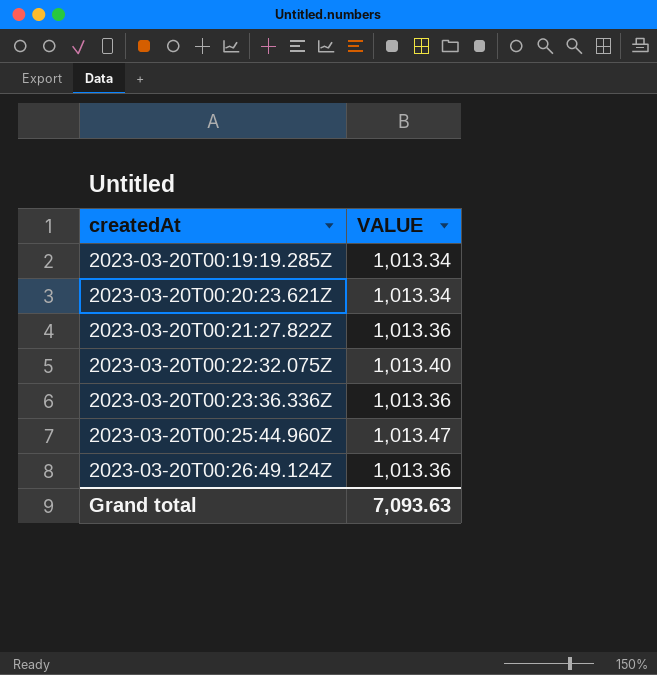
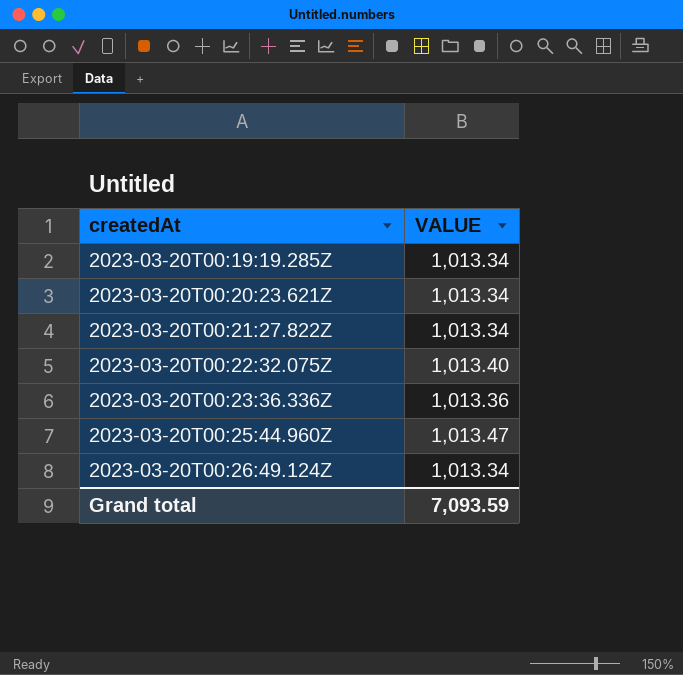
2023-03-20T00:21:27.822Z | VALUE: 1,013.36 -> 1,013.34
2023-03-20T00:26:49.124Z | VALUE: 1,013.36 -> 1,013.34
Grand total | VALUE: 7,093.63 -> 7,093.59

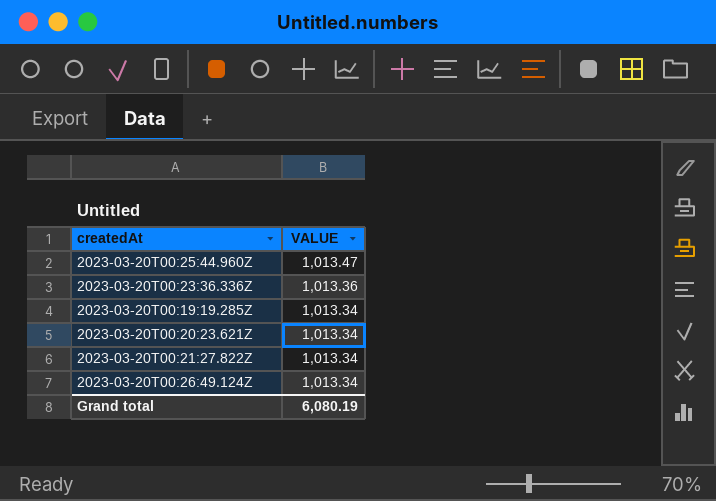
row order: createdAt ascending -> VALUE descending
row 2023-03-20T00:22:32.075Z: 1,013.40 -> none
Grand total | VALUE: 7,093.59 -> 6,080.19

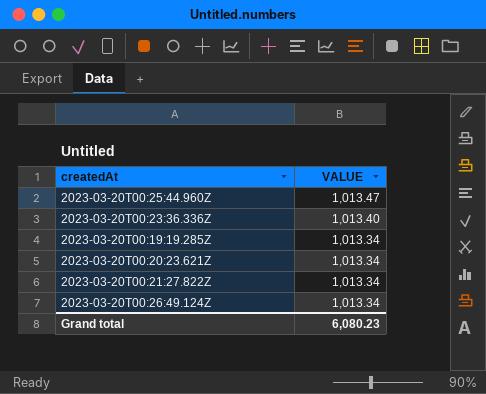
2023-03-20T00:23:36.336Z | VALUE: 1,013.36 -> 1,013.40
Grand total | VALUE: 6,080.19 -> 6,080.23

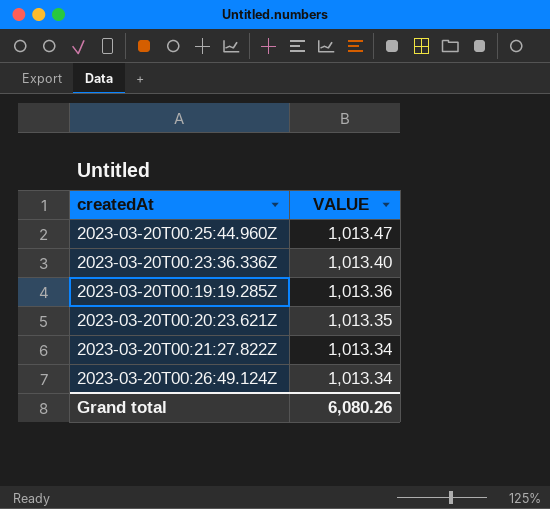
2023-03-20T00:19:19.285Z | VALUE: 1,013.34 -> 1,013.36
2023-03-20T00:20:23.621Z | VALUE: 1,013.34 -> 1,013.35
Grand total | VALUE: 6,080.23 -> 6,080.26

